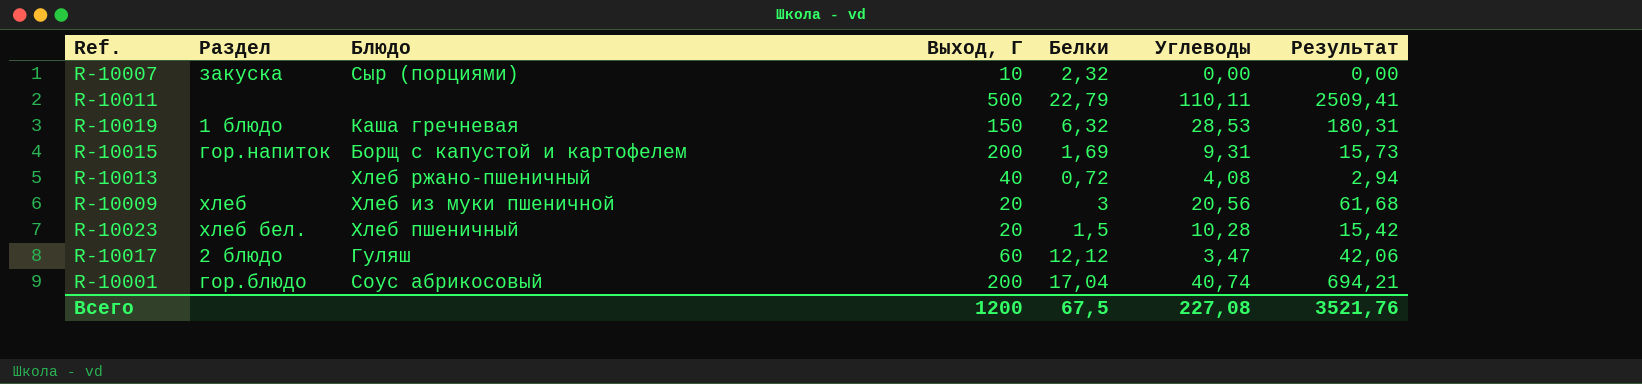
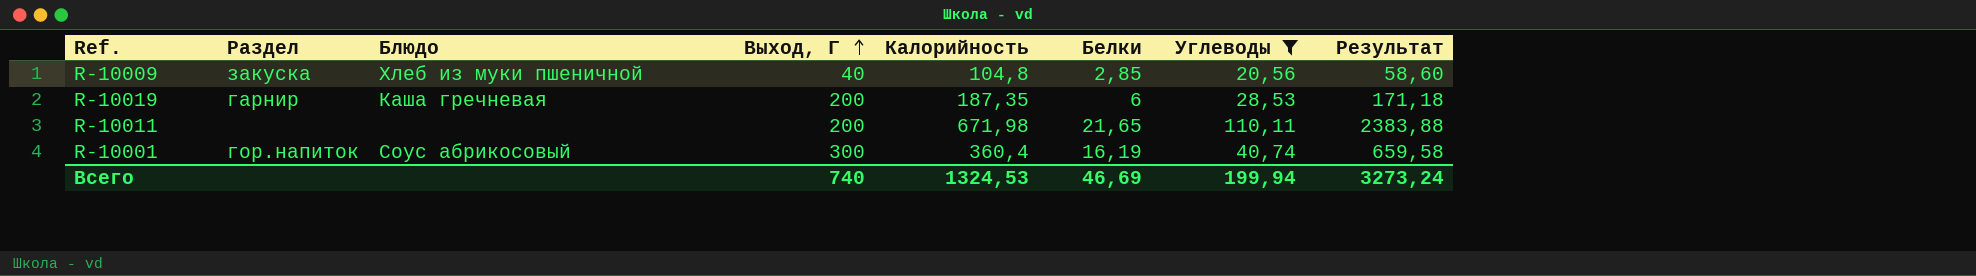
filter: none -> Углеводы >= 20,56
row order: none -> Выход, Г ascending
column Калорийность | position: none -> 5
R-10009 | Раздел: хлеб -> закуска
R-10009 | Выход, Г: 20 -> 40
R-10009 | Белки: 3 -> 2,85
R-10009 | Результат: 61,68 -> 58,60
R-10019 | Раздел: 1 блюдо -> гарнир
R-10019 | Выход, Г: 150 -> 200
R-10019 | Белки: 6,32 -> 6
R-10019 | Результат: 180,31 -> 171,18
R-10011 | Выход, Г: 500 -> 200
R-10011 | Белки: 22,79 -> 21,65
R-10011 | Результат: 2509,41 -> 2383,88
R-10001 | Раздел: гор.блюдо -> гор.напиток
R-10001 | Выход, Г: 200 -> 300
R-10001 | Белки: 17,04 -> 16,19
R-10001 | Результат: 694,21 -> 659,58
Всего | Выход, Г: 1200 -> 740
Всего | Белки: 67,5 -> 46,69
Всего | Углеводы: 227,08 -> 199,94
Всего | Результат: 3521,76 -> 3273,24

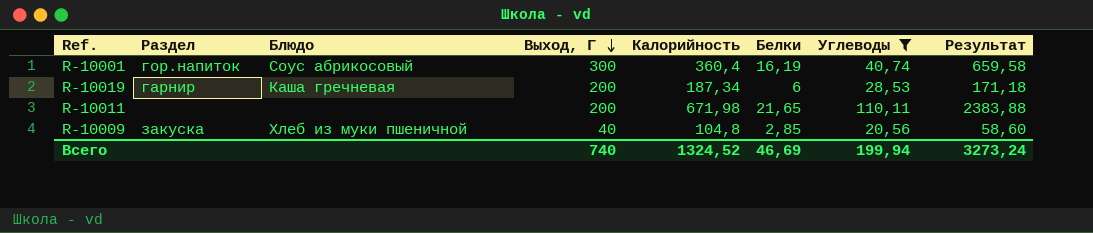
row order: Выход, Г ascending -> Выход, Г descending
R-10019 | Калорийность: 187,35 -> 187,34
Всего | Калорийность: 1324,53 -> 1324,52

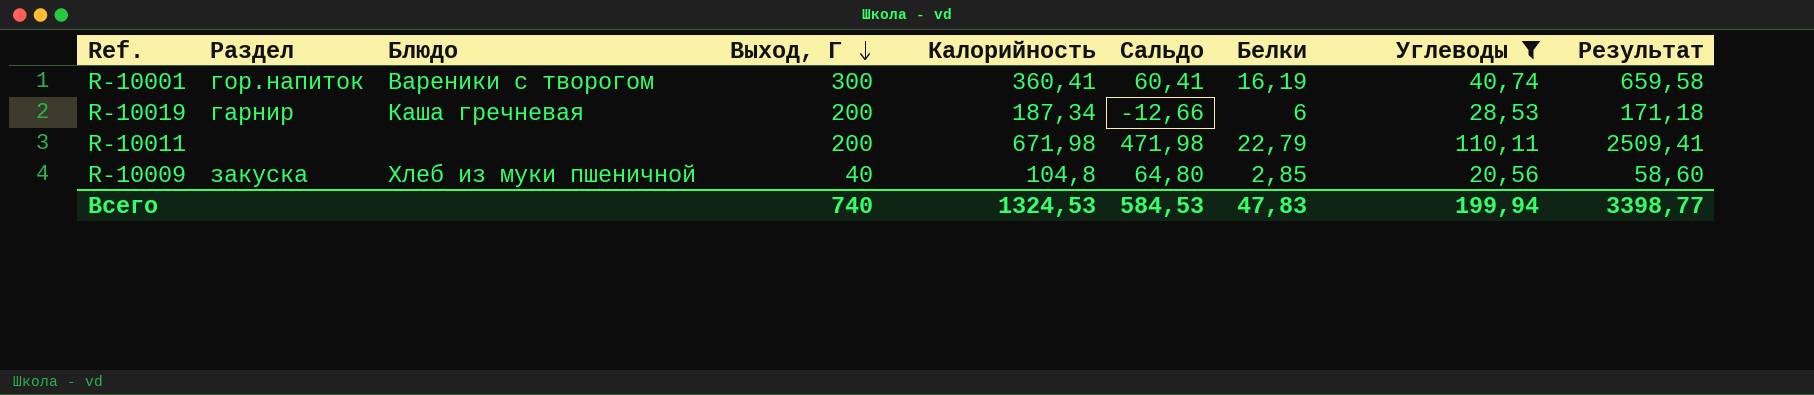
column Сальдо | formula: none -> [Калорийность] - [Выход, Г]
R-10001 | Блюдо: Соус абрикосовый -> Вареники с творогом
R-10001 | Калорийность: 360,4 -> 360,41
R-10011 | Белки: 21,65 -> 22,79
R-10011 | Результат: 2383,88 -> 2509,41
Всего | Калорийность: 1324,52 -> 1324,53
Всего | Белки: 46,69 -> 47,83
Всего | Результат: 3273,24 -> 3398,77

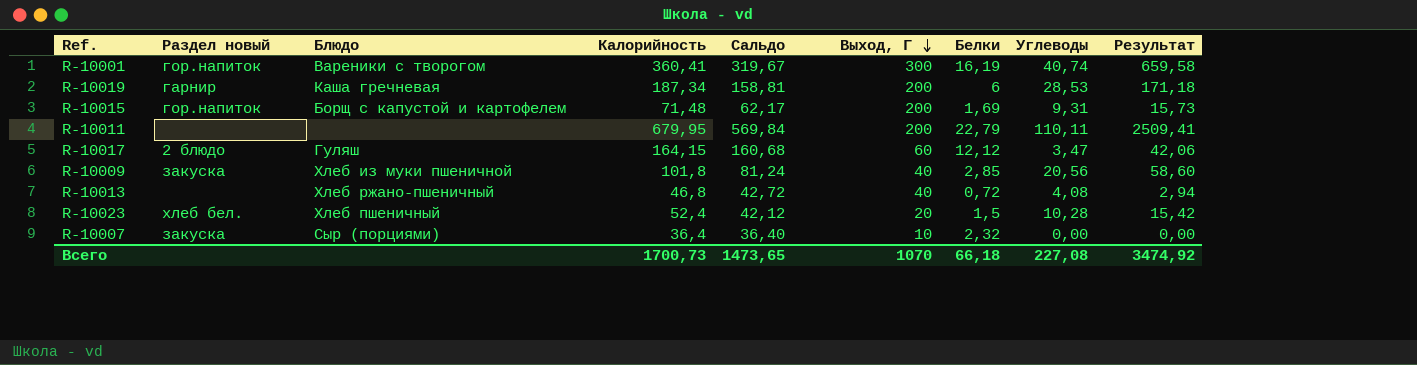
filter: Углеводы >= 20,56 -> none
column name: Раздел -> Раздел новый
column Сальдо | formula: [Калорийность] - [Выход, Г] -> [Калорийность] - [Углеводы]
column Выход, Г | position: 4 -> 6
R-10011 | Калорийность: 671,98 -> 679,95
R-10009 | Калорийность: 104,8 -> 101,8
Всего | Калорийность: 1324,53 -> 1700,73
Всего | Сальдо: 584,53 -> 1473,65
Всего | Выход, Г: 740 -> 1070
Всего | Белки: 47,83 -> 66,18
Всего | Углеводы: 199,94 -> 227,08
Всего | Результат: 3398,77 -> 3474,92

